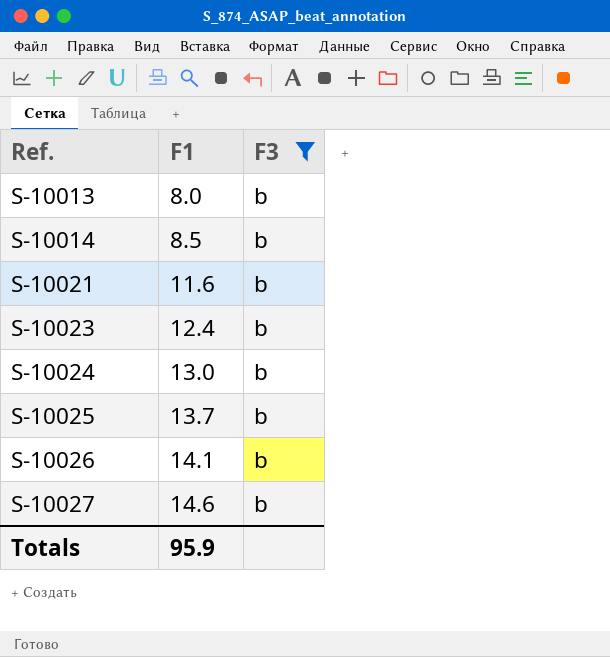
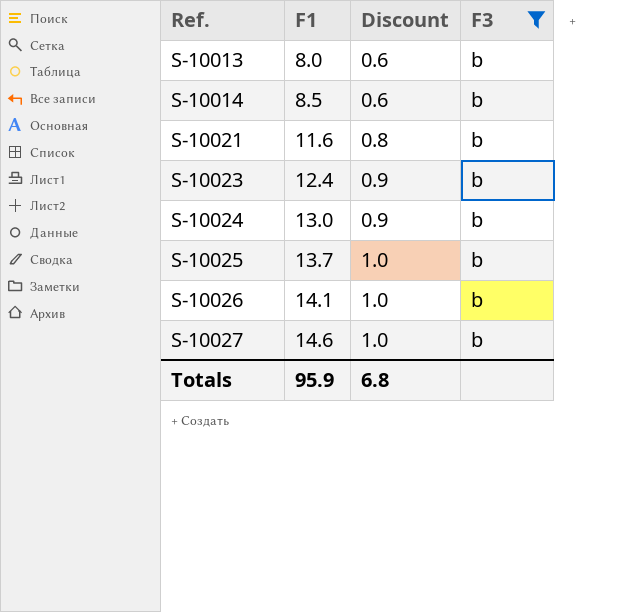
column Discount | formula: none -> [F1] * 0.07

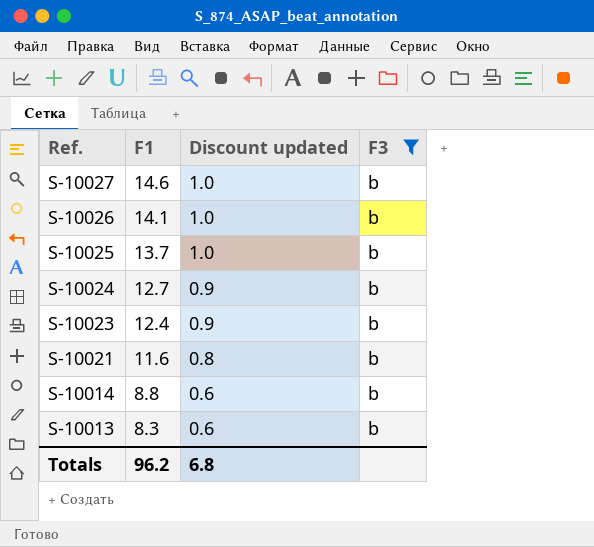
row order: Ref. ascending -> Ref. descending
column name: Discount -> Discount updated
S-10024 | F1: 13.0 -> 12.7
S-10014 | F1: 8.5 -> 8.8
S-10013 | F1: 8.0 -> 8.3
Totals | F1: 95.9 -> 96.2

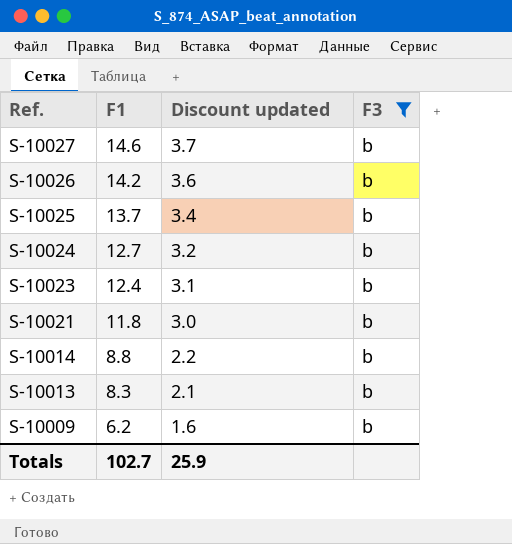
column Discount updated | formula: [F1] * 0.07 -> [F1] * 0.25
S-10026 | F1: 14.1 -> 14.2
S-10021 | F1: 11.6 -> 11.8
row S-10009: none -> 6.2 | 1.6 | b
Totals | F1: 96.2 -> 102.7
Totals | Discount updated: 6.8 -> 25.9

